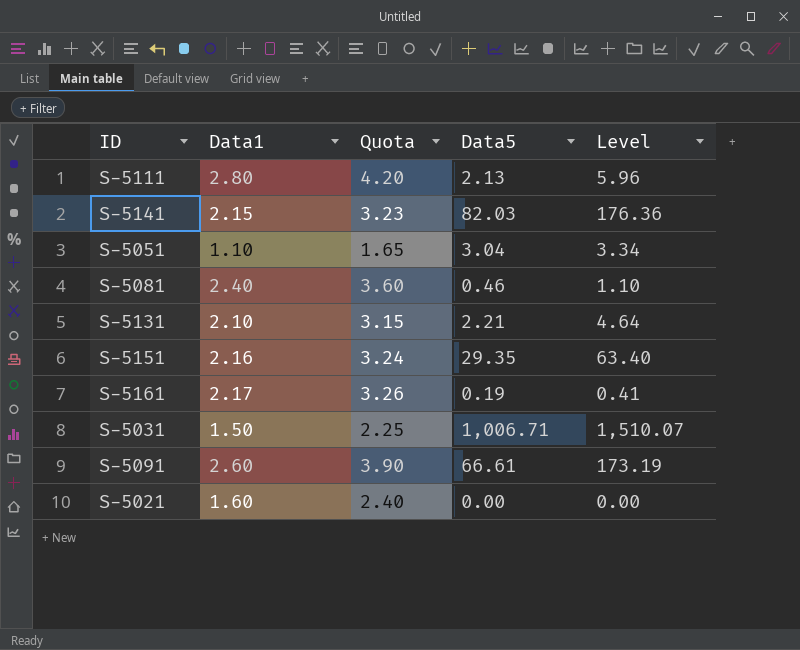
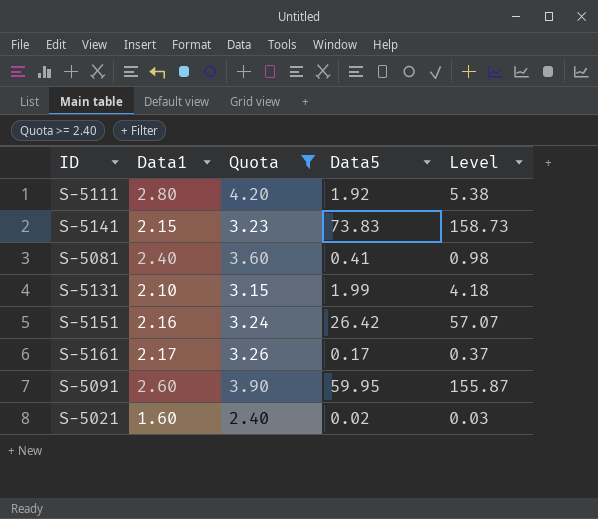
filter: none -> Quota >= 2.40
S-5111 | Data5: 2.13 -> 1.92
S-5111 | Level: 5.96 -> 5.38
S-5141 | Data5: 82.03 -> 73.83
S-5141 | Level: 176.36 -> 158.73
S-5081 | Data5: 0.46 -> 0.41
S-5081 | Level: 1.10 -> 0.98
S-5131 | Data5: 2.21 -> 1.99
S-5131 | Level: 4.64 -> 4.18
S-5151 | Data5: 29.35 -> 26.42
S-5151 | Level: 63.40 -> 57.07
S-5161 | Data5: 0.19 -> 0.17
S-5161 | Level: 0.41 -> 0.37
S-5091 | Data5: 66.61 -> 59.95
S-5091 | Level: 173.19 -> 155.87
S-5021 | Data5: 0.00 -> 0.02
S-5021 | Level: 0.00 -> 0.03

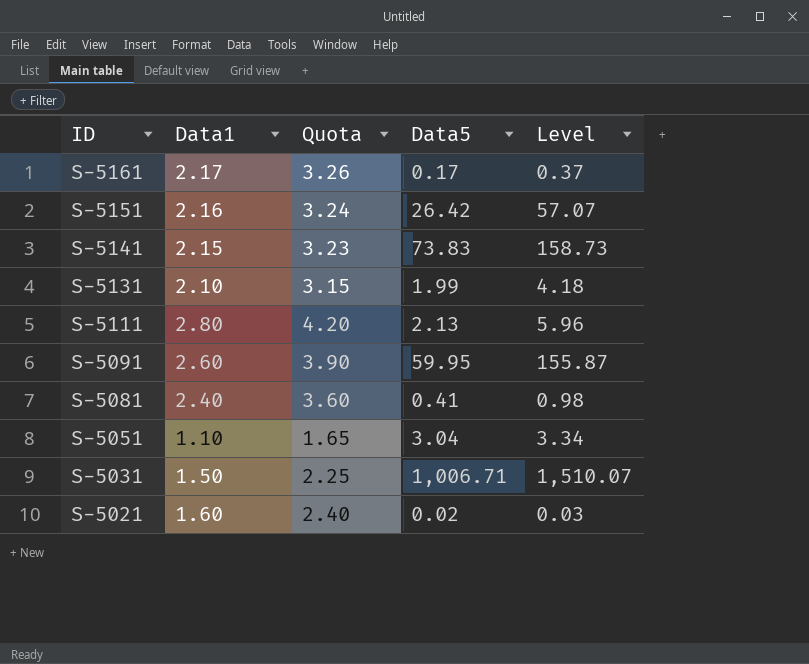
filter: Quota >= 2.40 -> none
row order: none -> ID descending
S-5111 | Data5: 1.92 -> 2.13
S-5111 | Level: 5.38 -> 5.96

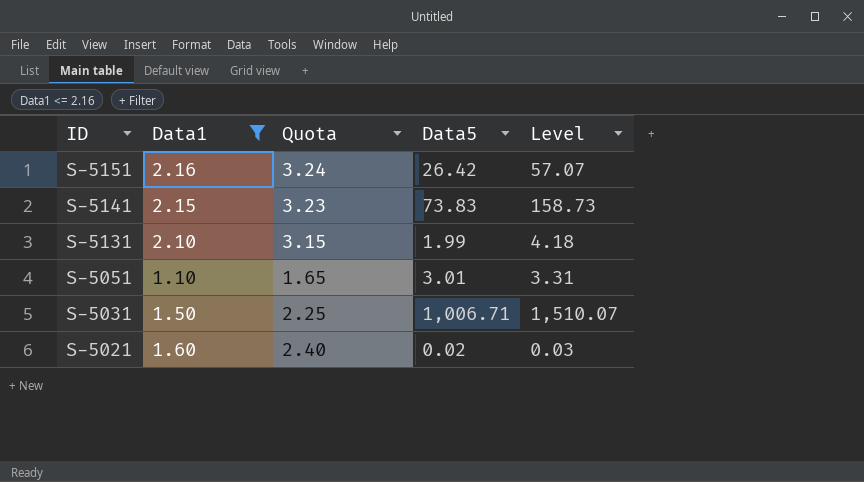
filter: none -> Data1 <= 2.16
S-5051 | Data5: 3.04 -> 3.01
S-5051 | Level: 3.34 -> 3.31

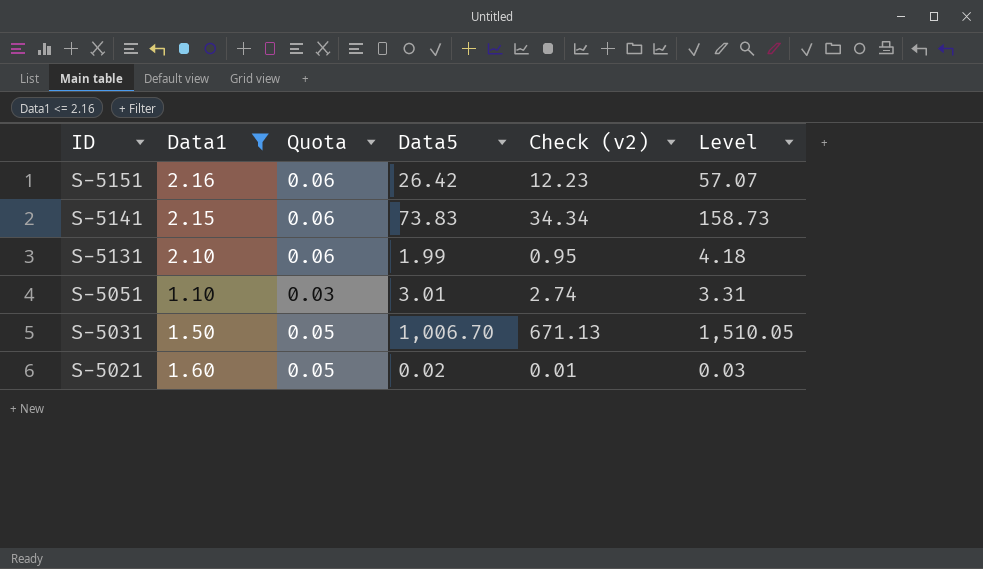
column Quota | formula: [Data1] * 1.5 -> [Data1] * 0.03
column Check (v2) | formula: none -> [Data5] / [Data1]
S-5031 | Data5: 1,006.71 -> 1,006.70
S-5031 | Level: 1,510.07 -> 1,510.05

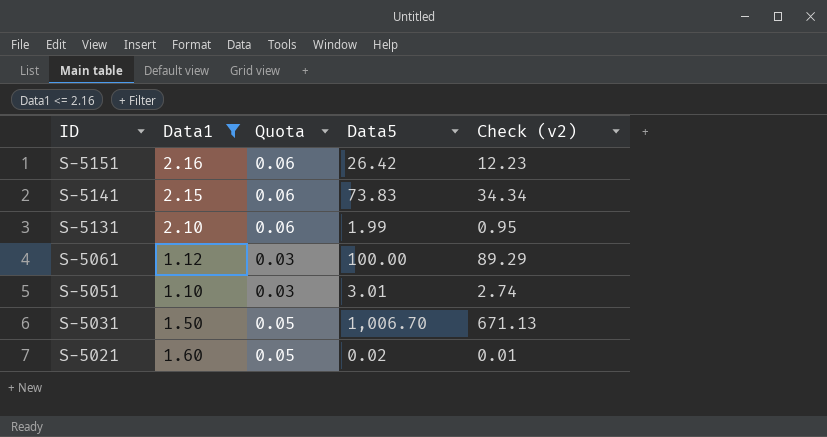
column Level | formula: [Data1] * [Data5] -> none
row S-5061: none -> 1.12 | 0.03 | 100.00 | 89.29

